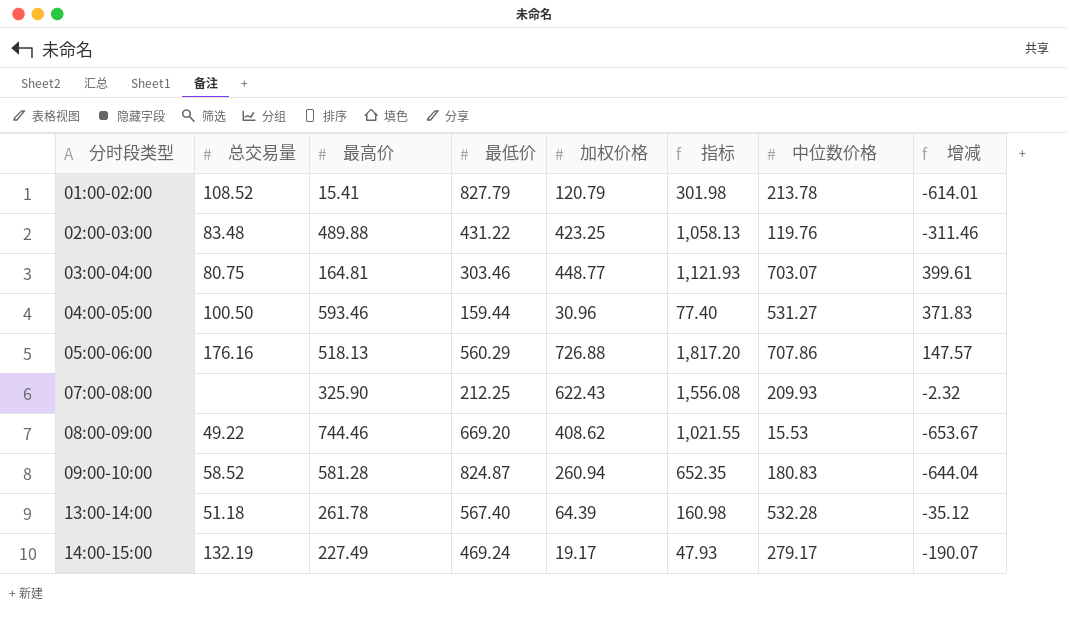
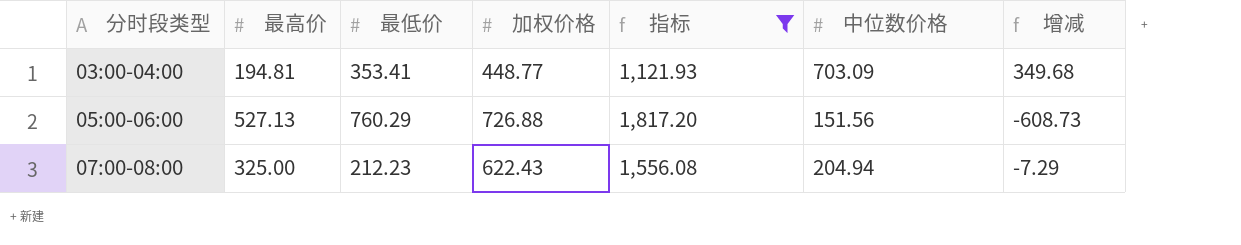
filter: none -> 指标 >= 1,121.93
column 总交易量 | position: 2 -> none
03:00-04:00 | 最高价: 164.81 -> 194.81
03:00-04:00 | 最低价: 303.46 -> 353.41
03:00-04:00 | 中位数价格: 703.07 -> 703.09
03:00-04:00 | 增减: 399.61 -> 349.68
05:00-06:00 | 最高价: 518.13 -> 527.13
05:00-06:00 | 最低价: 560.29 -> 760.29
05:00-06:00 | 中位数价格: 707.86 -> 151.56
05:00-06:00 | 增减: 147.57 -> -608.73
07:00-08:00 | 最高价: 325.90 -> 325.00
07:00-08:00 | 最低价: 212.25 -> 212.23
07:00-08:00 | 中位数价格: 209.93 -> 204.94
07:00-08:00 | 增减: -2.32 -> -7.29

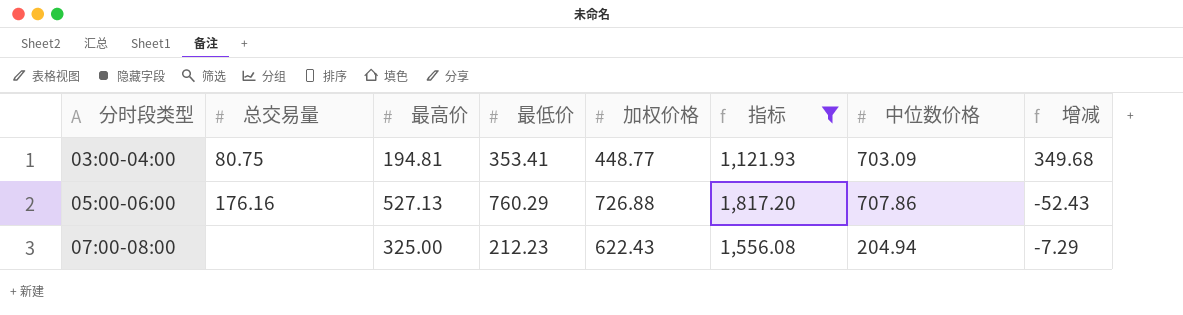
column 总交易量 | position: none -> 2
05:00-06:00 | 中位数价格: 151.56 -> 707.86
05:00-06:00 | 增减: -608.73 -> -52.43

